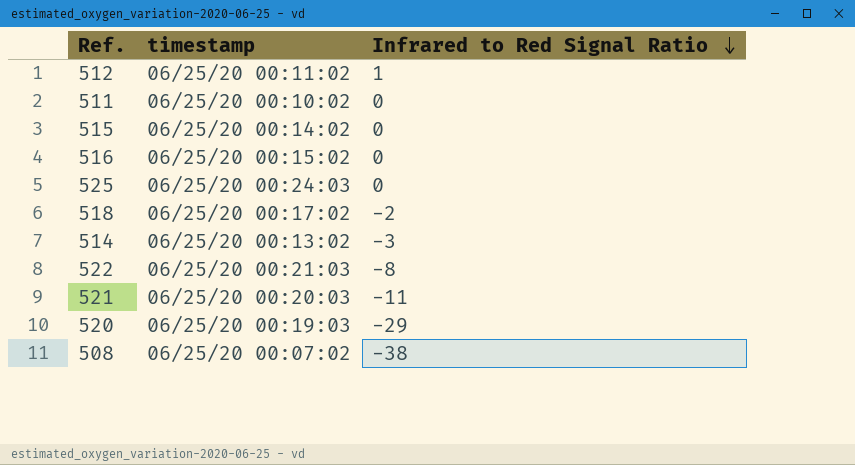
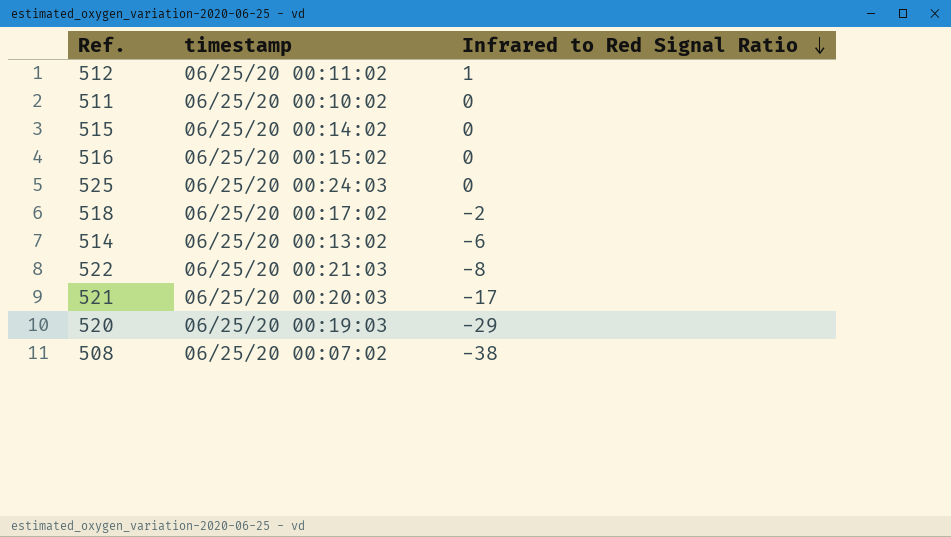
514 | Infrared to Red Signal Ratio: -3 -> -6
521 | Infrared to Red Signal Ratio: -11 -> -17

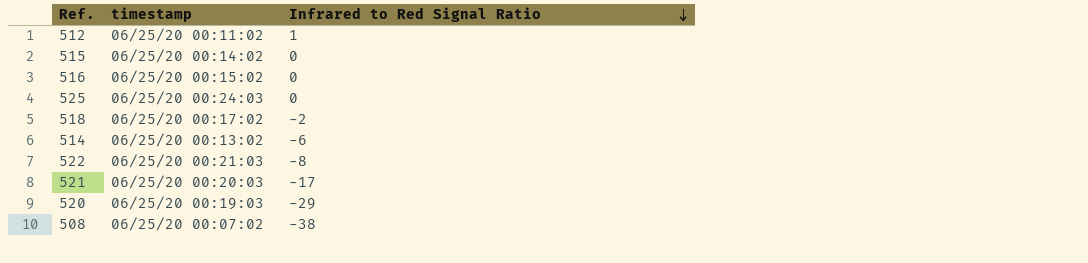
row 511: 06/25/20 00:10:02 | 0 -> none

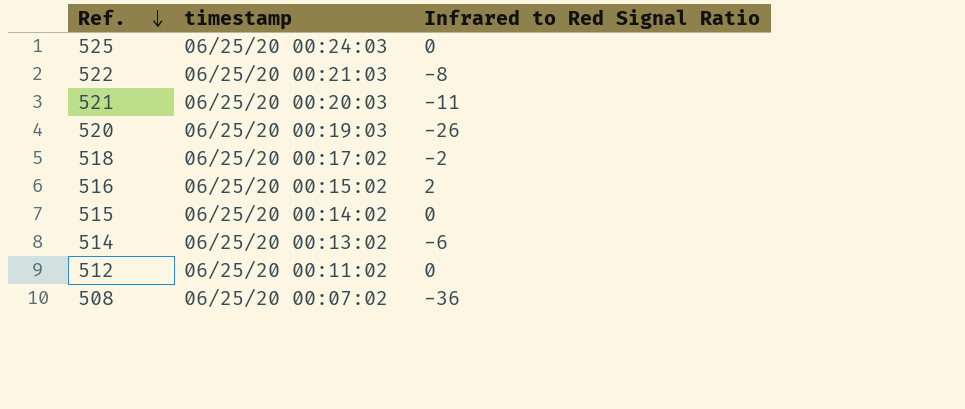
row order: Infrared to Red Signal Ratio descending -> Ref. descending
521 | Infrared to Red Signal Ratio: -17 -> -11
520 | Infrared to Red Signal Ratio: -29 -> -26
516 | Infrared to Red Signal Ratio: 0 -> 2
512 | Infrared to Red Signal Ratio: 1 -> 0
508 | Infrared to Red Signal Ratio: -38 -> -36

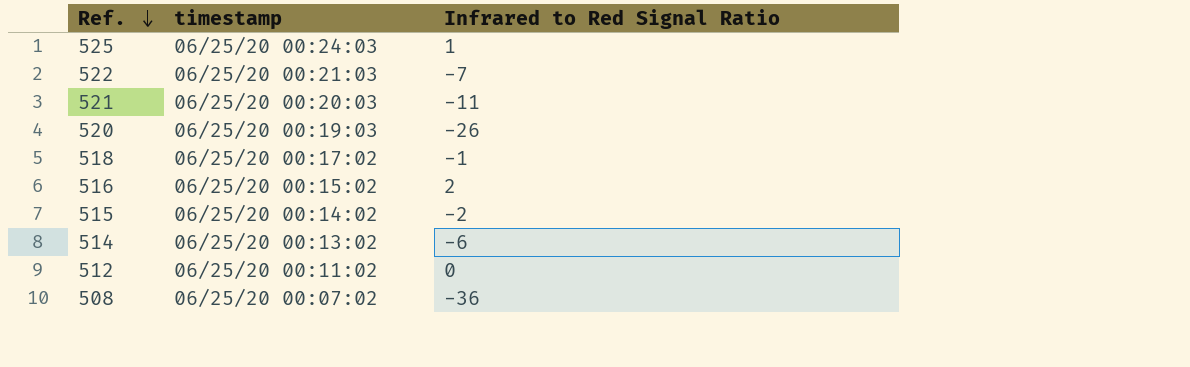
525 | Infrared to Red Signal Ratio: 0 -> 1
522 | Infrared to Red Signal Ratio: -8 -> -7
518 | Infrared to Red Signal Ratio: -2 -> -1
515 | Infrared to Red Signal Ratio: 0 -> -2

